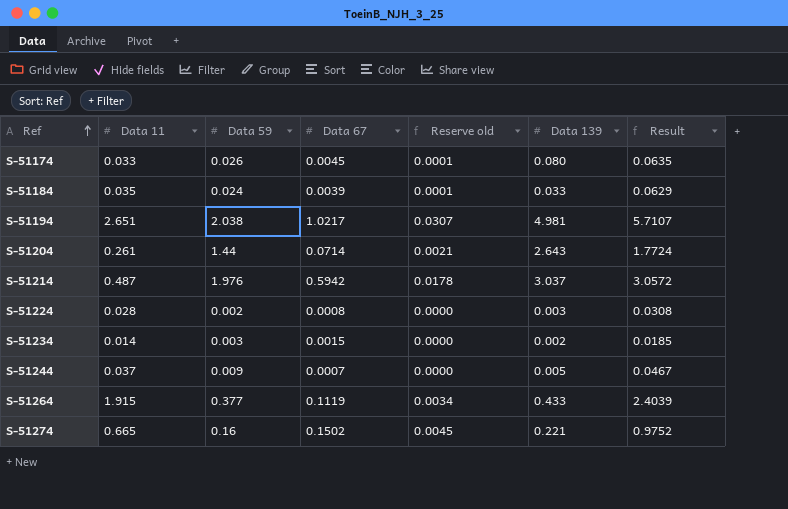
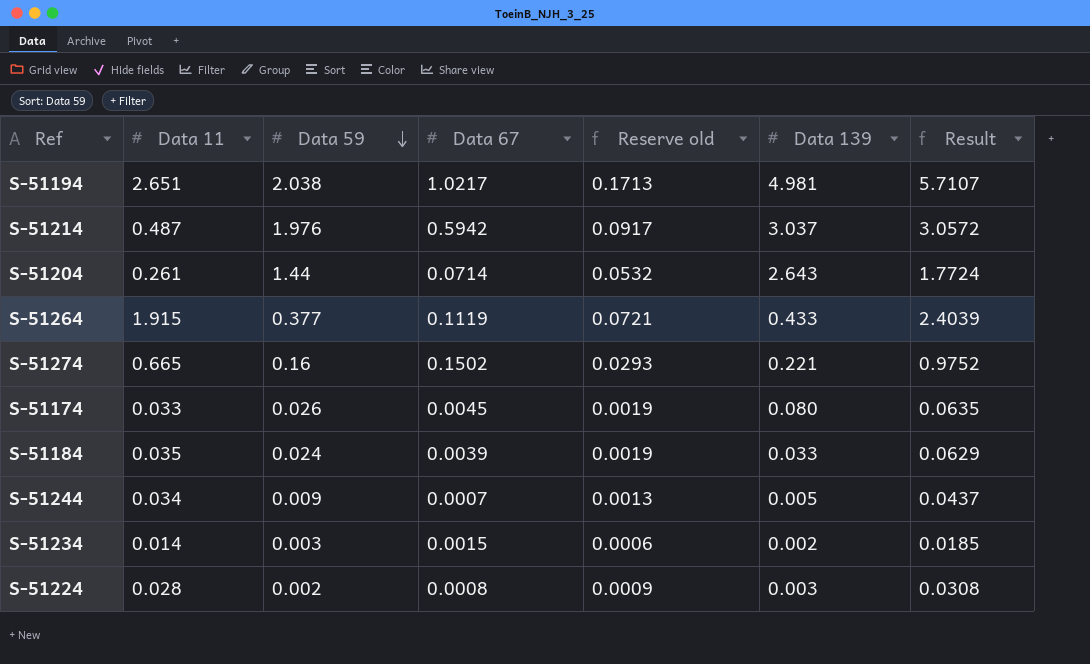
row order: Ref ascending -> Data 59 descending
column Reserve old | formula: [Data 67] * 0.03 -> [Result] * 0.03
S-51244 | Data 11: 0.037 -> 0.034
S-51244 | Result: 0.0467 -> 0.0437

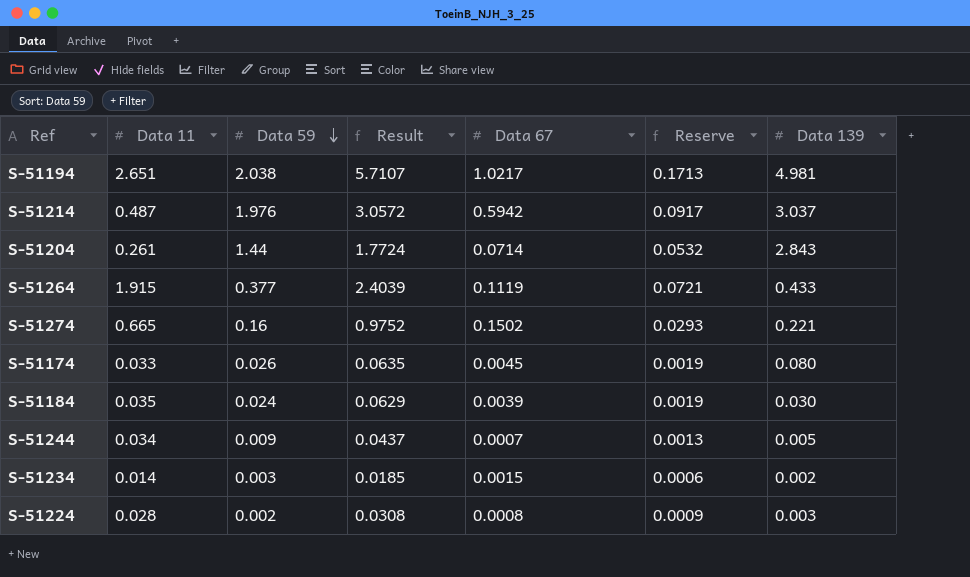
column Result | position: 7 -> 4
column name: Reserve old -> Reserve
S-51204 | Data 139: 2.643 -> 2.843
S-51184 | Data 139: 0.033 -> 0.030

